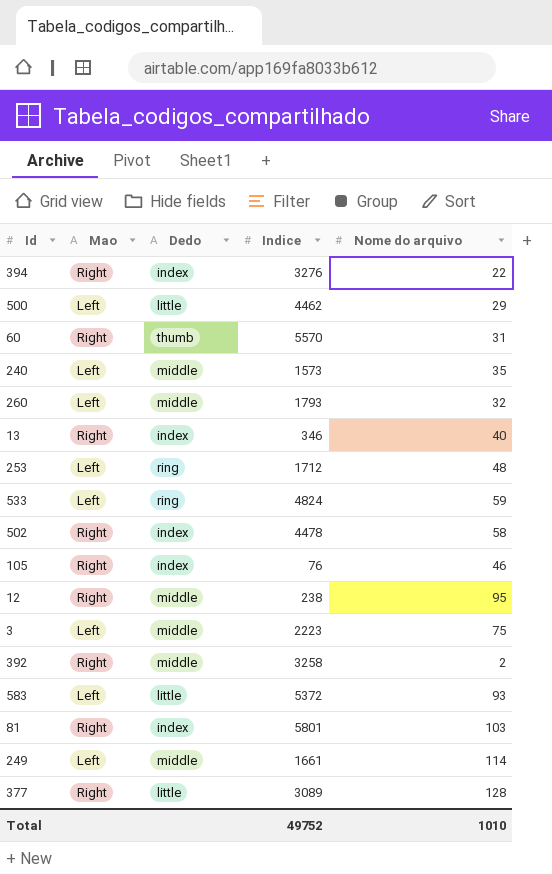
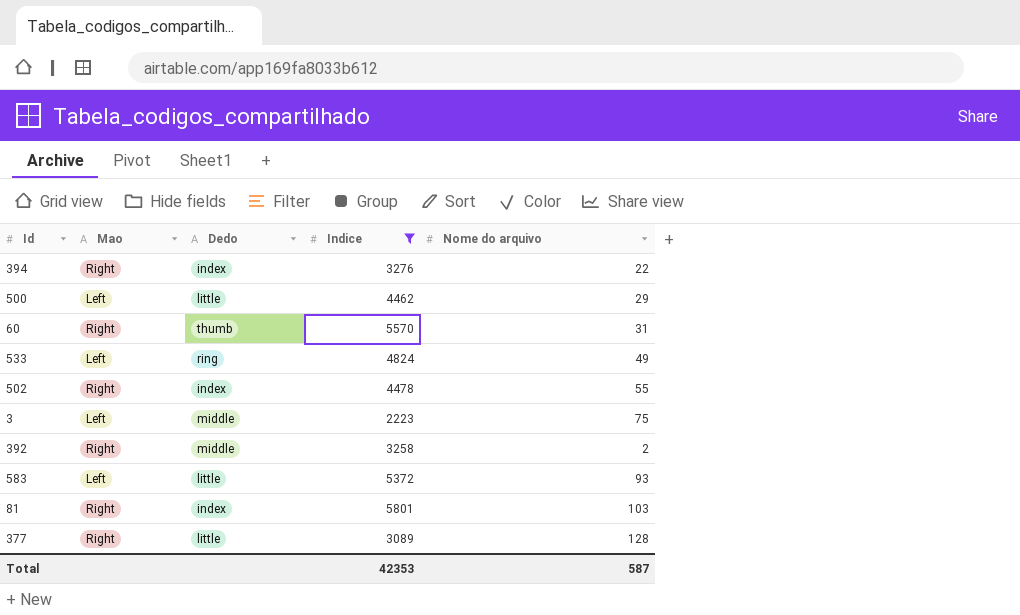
filter: none -> Indice >= 2223
533 | Nome do arquivo: 59 -> 49
502 | Nome do arquivo: 58 -> 55
Total | Indice: 49752 -> 42353
Total | Nome do arquivo: 1010 -> 587

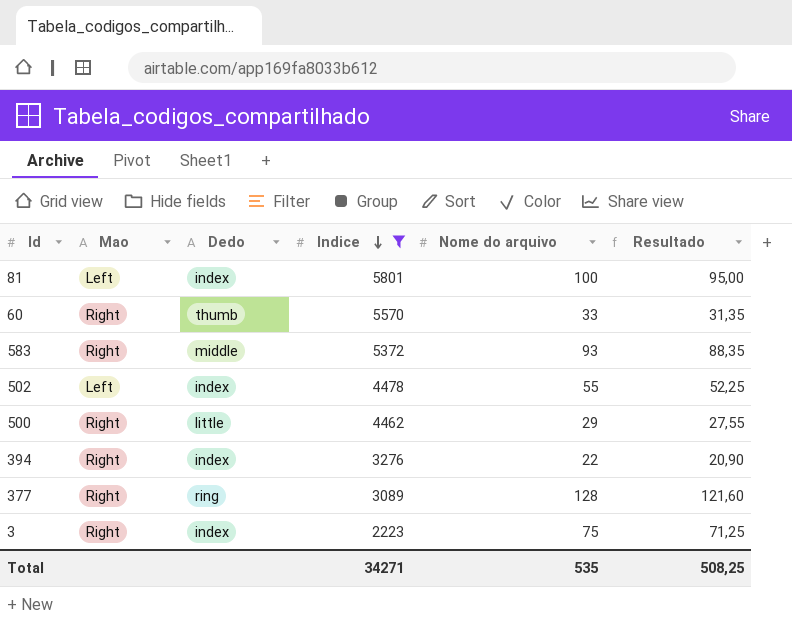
row order: none -> Indice descending
column Resultado | formula: none -> [Nome do arquivo] * 0,95
row 533: Left | ring | 4824 | 49 -> none
row 392: Right | middle | 3258 | 2 -> none
81 | Mao: Right -> Left
81 | Nome do arquivo: 103 -> 100
60 | Nome do arquivo: 31 -> 33
583 | Mao: Left -> Right
583 | Dedo: little -> middle
502 | Mao: Right -> Left
500 | Mao: Left -> Right
377 | Dedo: little -> ring
3 | Mao: Left -> Right
3 | Dedo: middle -> index
Total | Indice: 42353 -> 34271
Total | Nome do arquivo: 587 -> 535

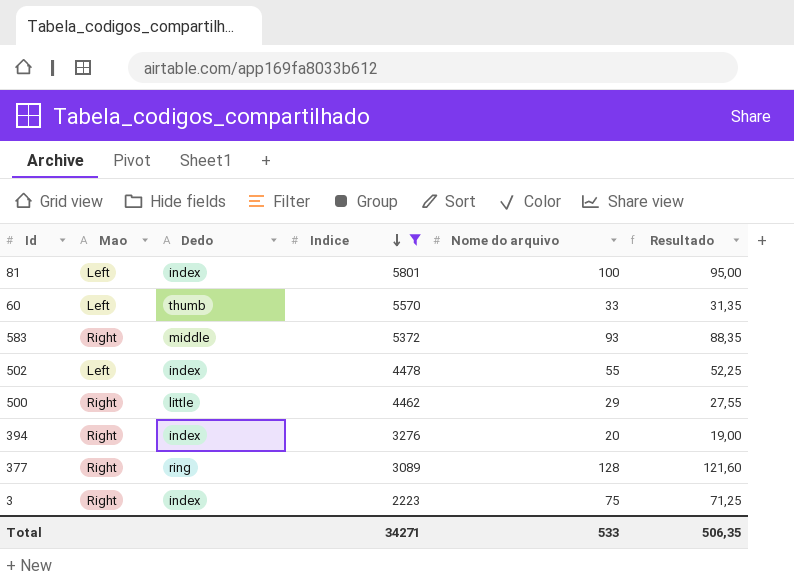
60 | Mao: Right -> Left
394 | Nome do arquivo: 22 -> 20
394 | Resultado: 20,90 -> 19,00
Total | Nome do arquivo: 535 -> 533
Total | Resultado: 508,25 -> 506,35

